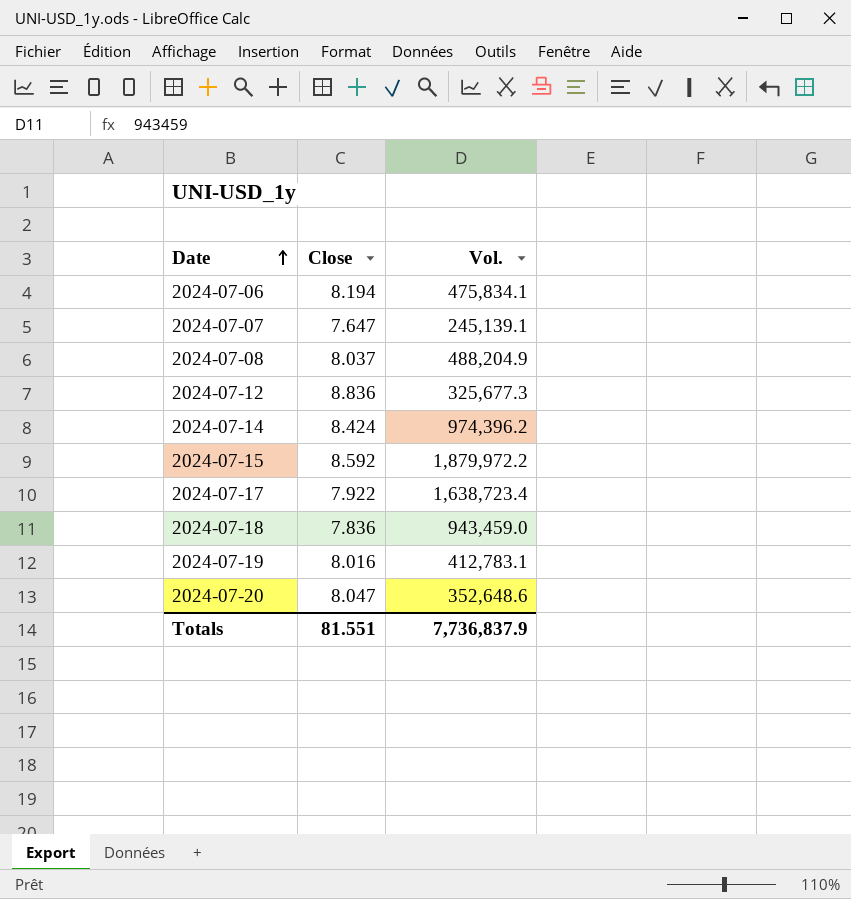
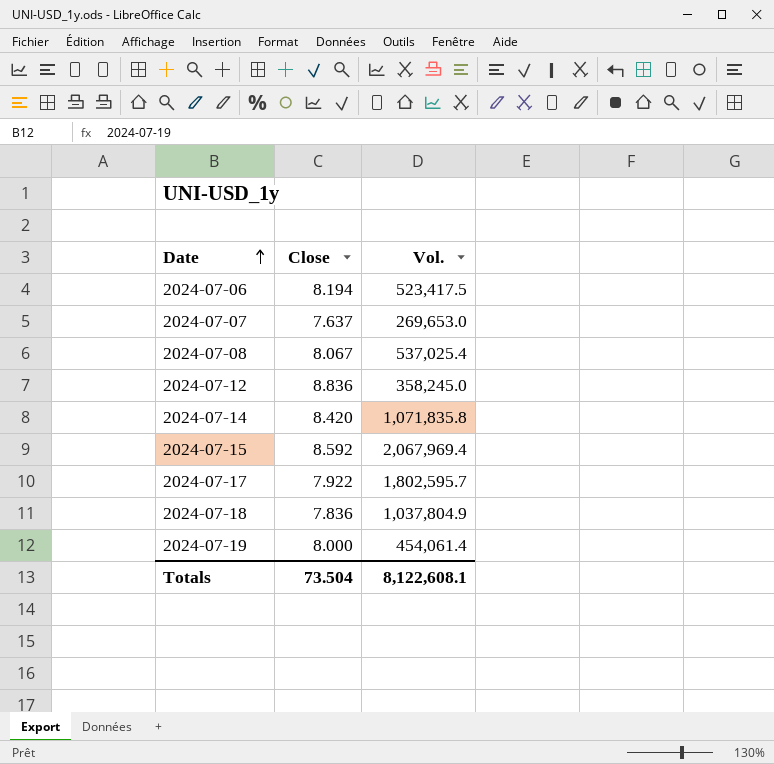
row 2024-07-20: 8.047 | 352,648.6 -> none
2024-07-06 | Vol.: 475,834.1 -> 523,417.5
2024-07-07 | Close: 7.647 -> 7.637
2024-07-07 | Vol.: 245,139.1 -> 269,653.0
2024-07-08 | Close: 8.037 -> 8.067
2024-07-08 | Vol.: 488,204.9 -> 537,025.4
2024-07-12 | Vol.: 325,677.3 -> 358,245.0
2024-07-14 | Close: 8.424 -> 8.420
2024-07-14 | Vol.: 974,396.2 -> 1,071,835.8
2024-07-15 | Vol.: 1,879,972.2 -> 2,067,969.4
2024-07-17 | Vol.: 1,638,723.4 -> 1,802,595.7
2024-07-18 | Vol.: 943,459.0 -> 1,037,804.9
2024-07-19 | Close: 8.016 -> 8.000
2024-07-19 | Vol.: 412,783.1 -> 454,061.4
Totals | Close: 81.551 -> 73.504
Totals | Vol.: 7,736,837.9 -> 8,122,608.1

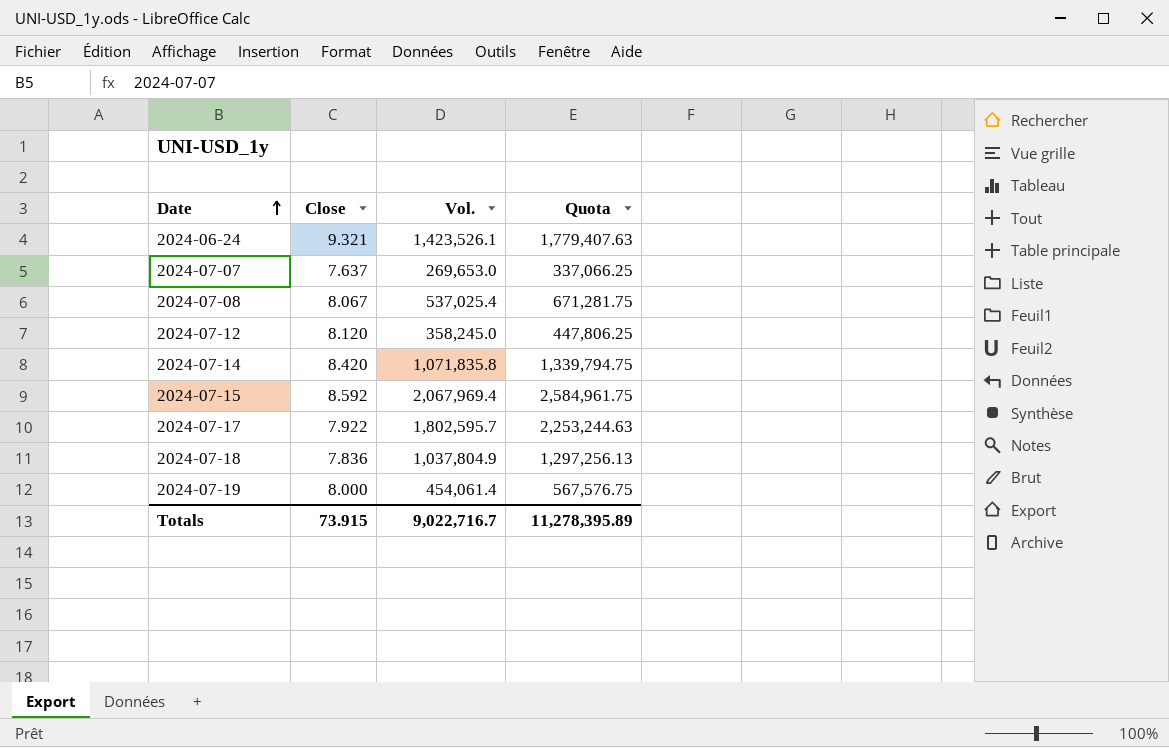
column Quota | formula: none -> [Vol.] * 1.25
row 2024-07-06: 8.194 | 523,417.5 -> none
row 2024-06-24: none -> 9.321 | 1,423,526.1 | 1,779,407.63
2024-07-12 | Close: 8.836 -> 8.120
Totals | Close: 73.504 -> 73.915
Totals | Vol.: 8,122,608.1 -> 9,022,716.7

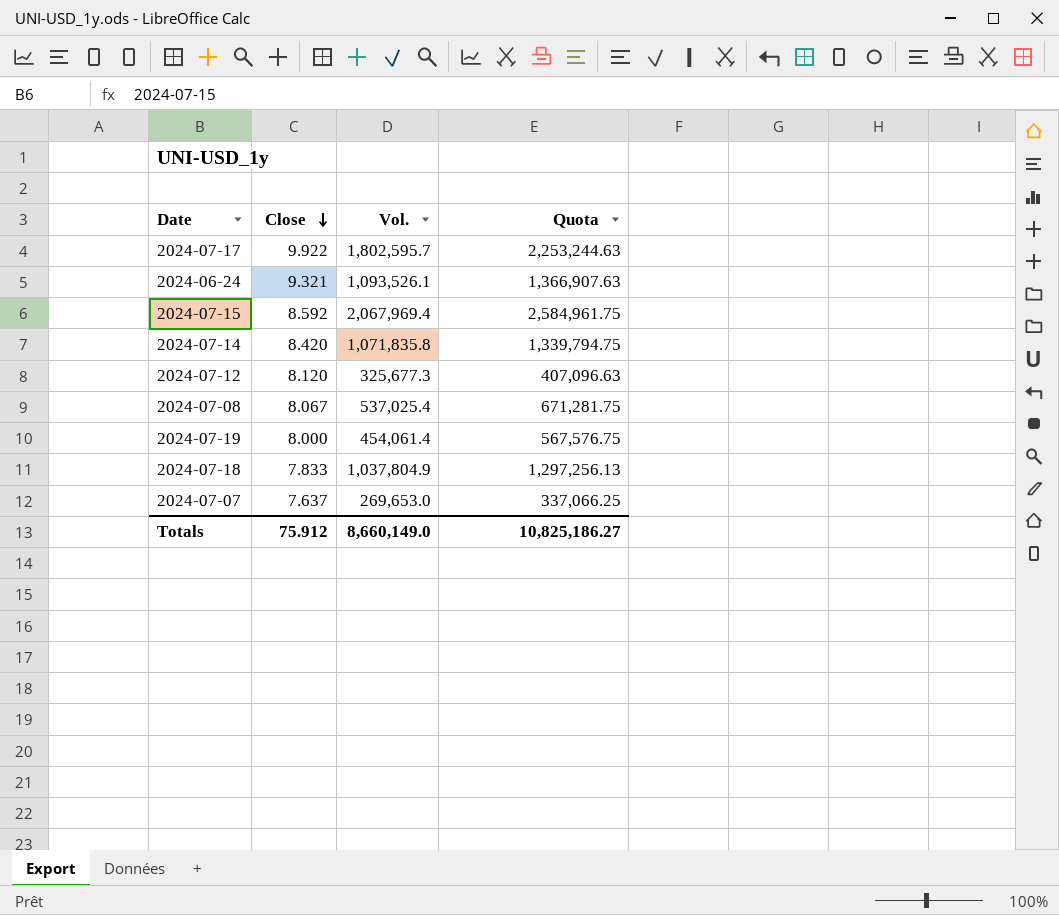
row order: Date ascending -> Close descending
2024-07-17 | Close: 7.922 -> 9.922
2024-06-24 | Vol.: 1,423,526.1 -> 1,093,526.1
2024-06-24 | Quota: 1,779,407.63 -> 1,366,907.63
2024-07-12 | Vol.: 358,245.0 -> 325,677.3
2024-07-12 | Quota: 447,806.25 -> 407,096.63
2024-07-18 | Close: 7.836 -> 7.833
Totals | Close: 73.915 -> 75.912
Totals | Vol.: 9,022,716.7 -> 8,660,149.0
Totals | Quota: 11,278,395.89 -> 10,825,186.27

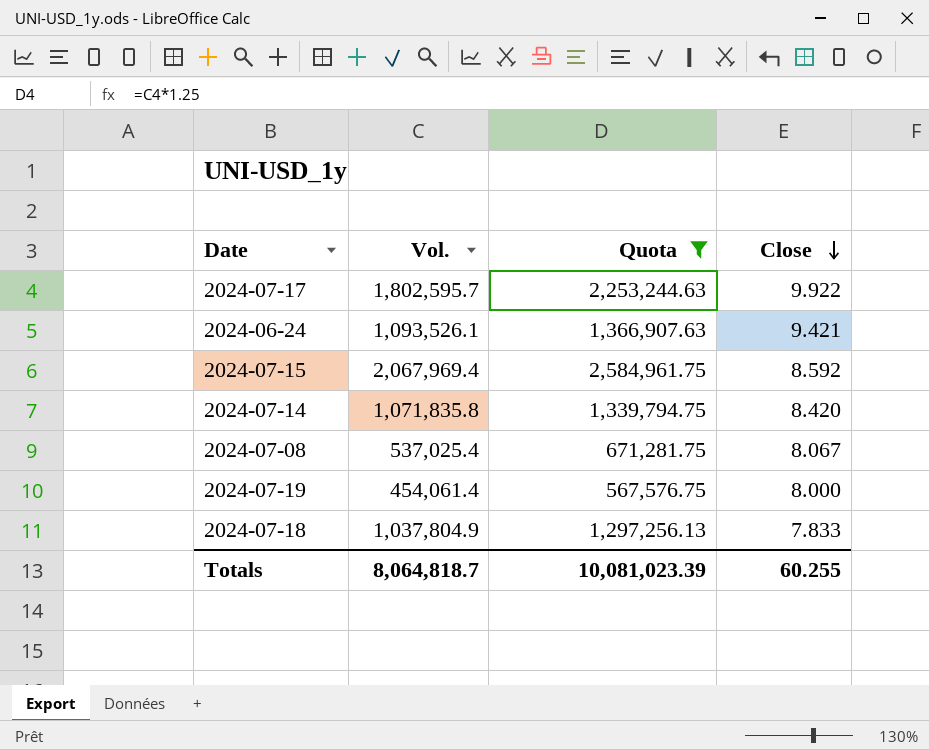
filter: none -> Quota >= 567,576.75
column Close | position: 2 -> 4
2024-06-24 | Close: 9.321 -> 9.421
Totals | Vol.: 8,660,149.0 -> 8,064,818.7
Totals | Quota: 10,825,186.27 -> 10,081,023.39
Totals | Close: 75.912 -> 60.255

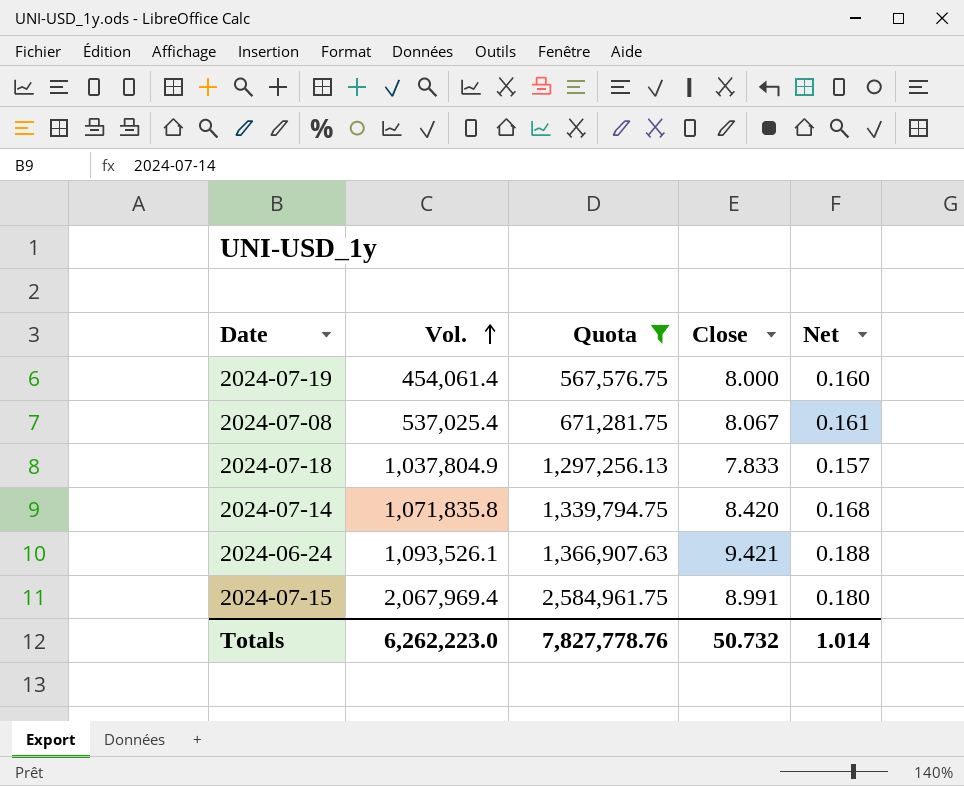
row order: Close descending -> Vol. ascending
column Net | formula: none -> [Close] * 0.02
row 2024-07-17: 1,802,595.7 | 2,253,244.63 | 9.922 -> none
2024-07-15 | Close: 8.592 -> 8.991
Totals | Vol.: 8,064,818.7 -> 6,262,223.0
Totals | Quota: 10,081,023.39 -> 7,827,778.76
Totals | Close: 60.255 -> 50.732

